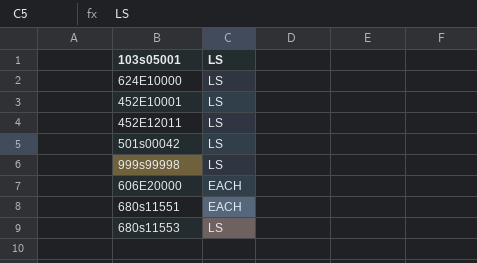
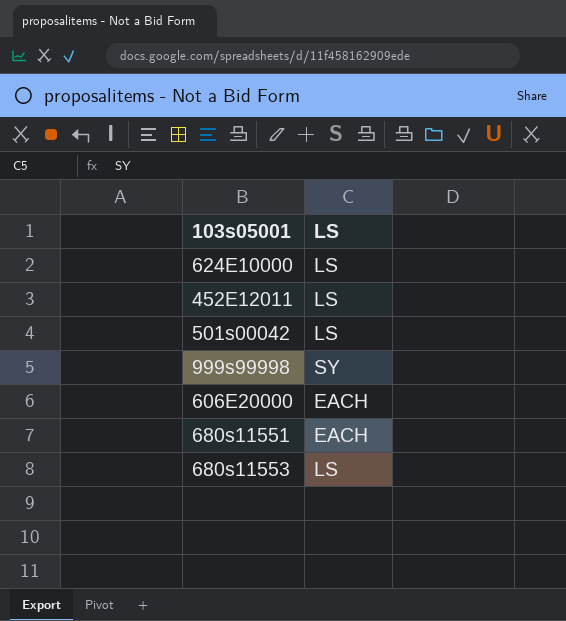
row 452E10001: LS -> none
999s99998 | LS: LS -> SY

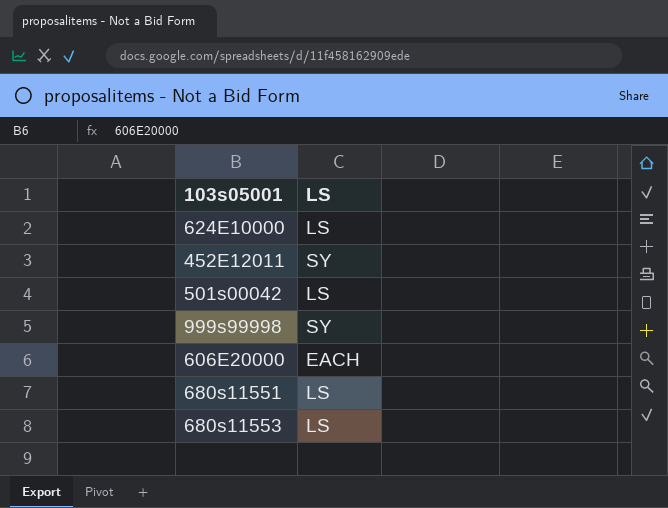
452E12011 | LS: LS -> SY
680s11551 | LS: EACH -> LS

